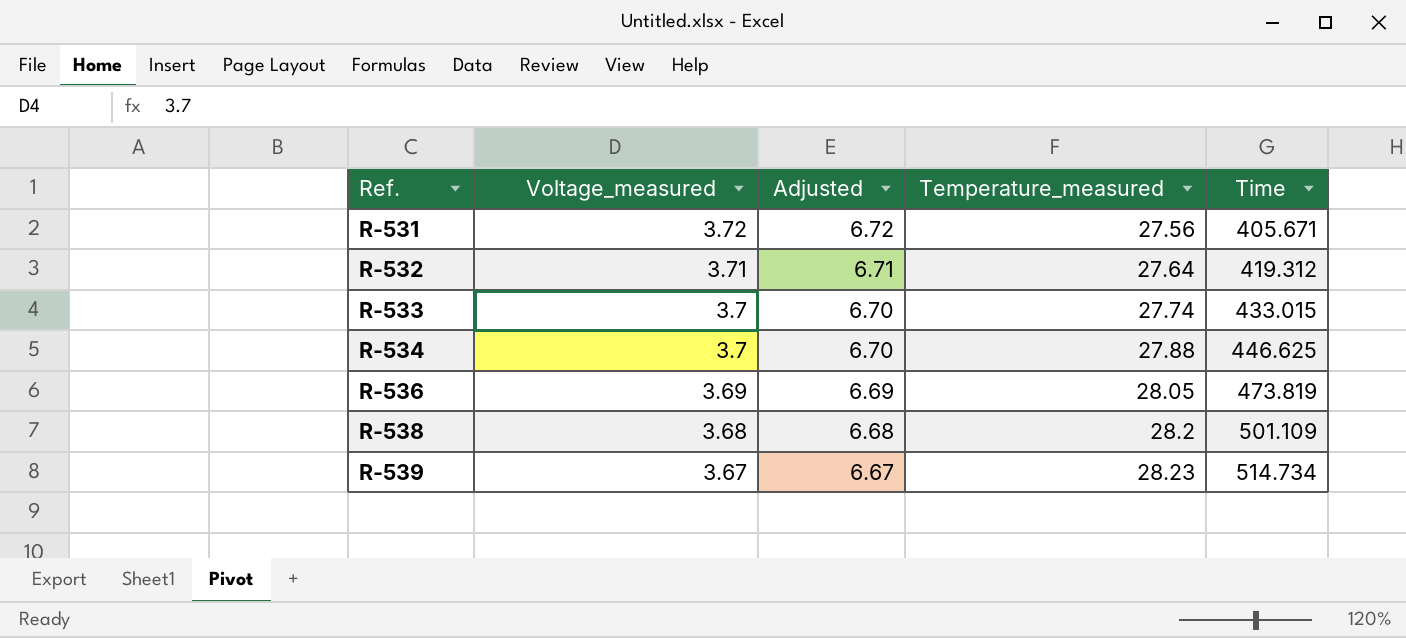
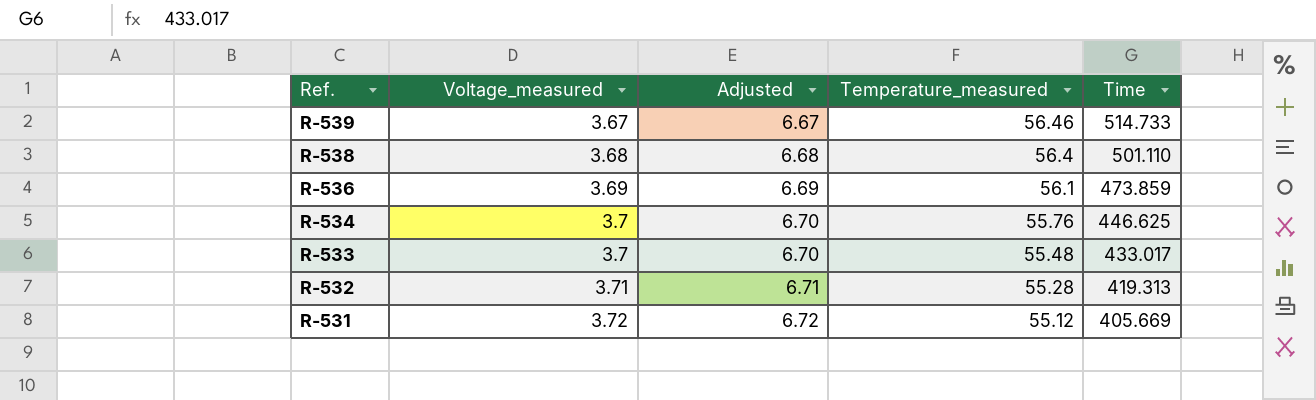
row order: Ref. ascending -> Ref. descending
R-539 | Temperature_measured: 28.23 -> 56.46
R-539 | Time: 514.734 -> 514.733
R-538 | Temperature_measured: 28.2 -> 56.4
R-538 | Time: 501.109 -> 501.110
R-536 | Temperature_measured: 28.05 -> 56.1
R-536 | Time: 473.819 -> 473.859
R-534 | Temperature_measured: 27.88 -> 55.76
R-533 | Temperature_measured: 27.74 -> 55.48
R-533 | Time: 433.015 -> 433.017
R-532 | Temperature_measured: 27.64 -> 55.28
R-532 | Time: 419.312 -> 419.313
R-531 | Temperature_measured: 27.56 -> 55.12
R-531 | Time: 405.671 -> 405.669

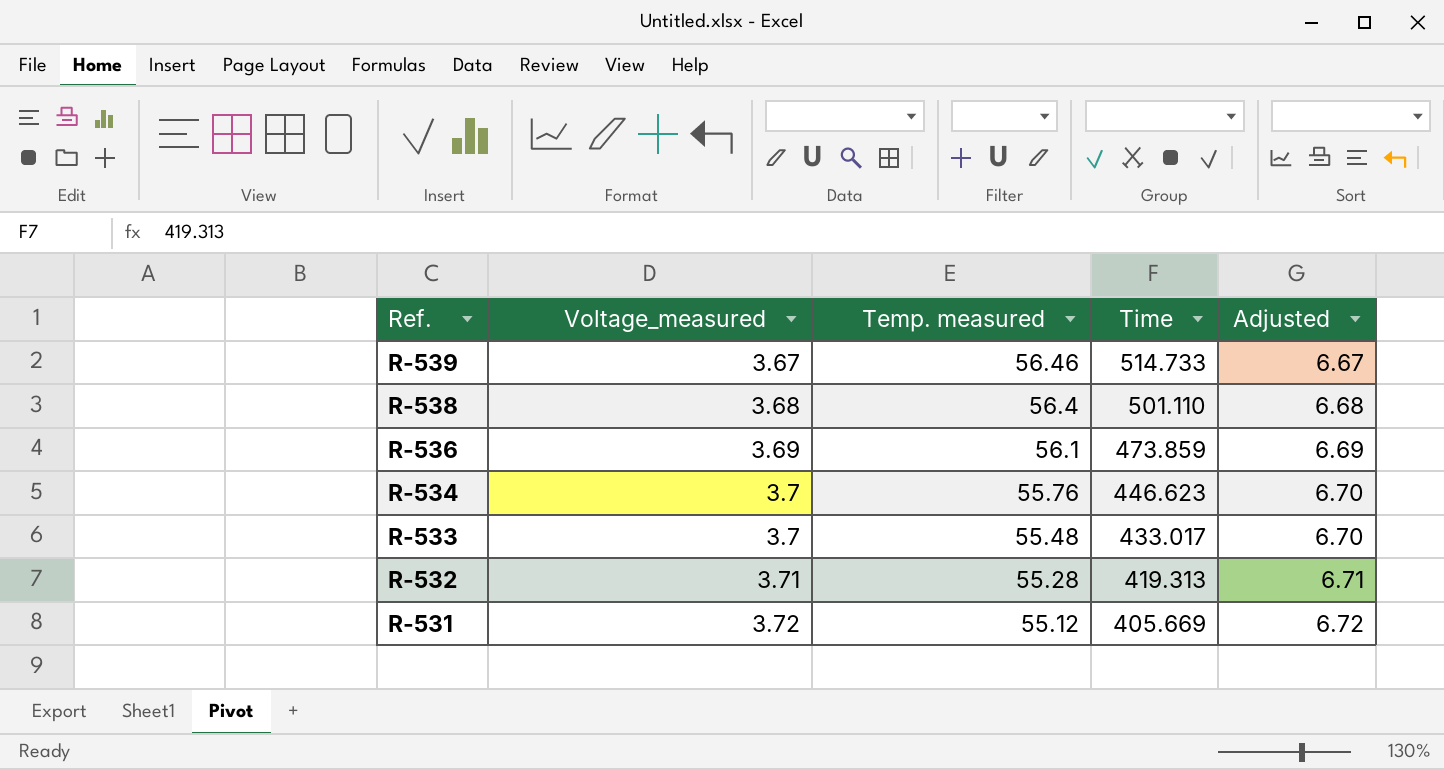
column name: Temperature_measured -> Temp. measured
column Adjusted | position: 3 -> 5
R-534 | Time: 446.625 -> 446.623

